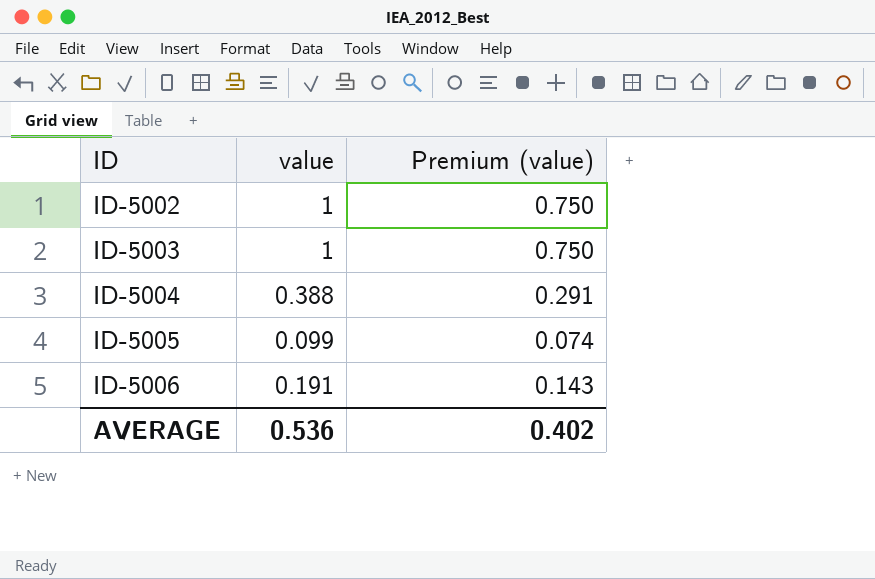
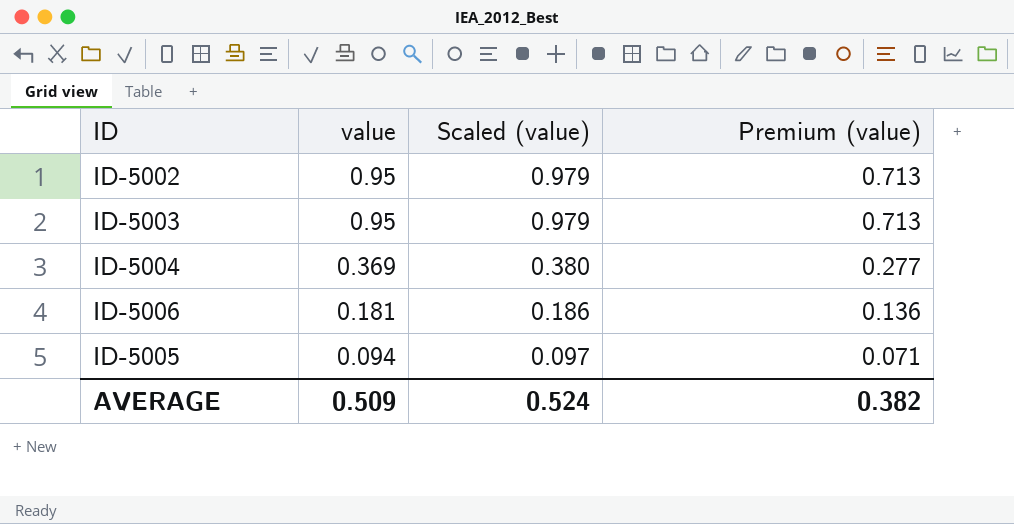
row order: ID ascending -> value descending
column Scaled (value) | formula: none -> [value] * 1.03
ID-5002 | value: 1 -> 0.95
ID-5002 | Premium (value): 0.750 -> 0.713
ID-5003 | value: 1 -> 0.95
ID-5003 | Premium (value): 0.750 -> 0.713
ID-5004 | value: 0.388 -> 0.369
ID-5004 | Premium (value): 0.291 -> 0.277
ID-5006 | value: 0.191 -> 0.181
ID-5006 | Premium (value): 0.143 -> 0.136
ID-5005 | value: 0.099 -> 0.094
ID-5005 | Premium (value): 0.074 -> 0.071
AVERAGE | value: 0.536 -> 0.509
AVERAGE | Premium (value): 0.402 -> 0.382

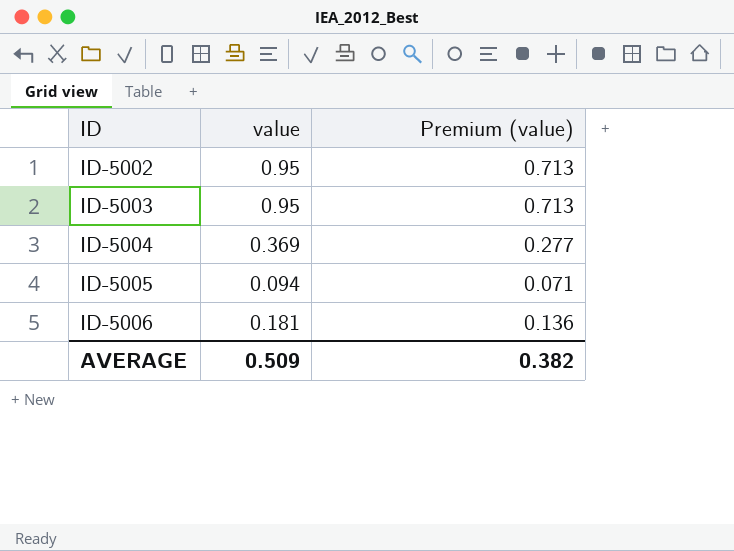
row order: value descending -> ID ascending
column Scaled (value) | formula: [value] * 1.03 -> none

